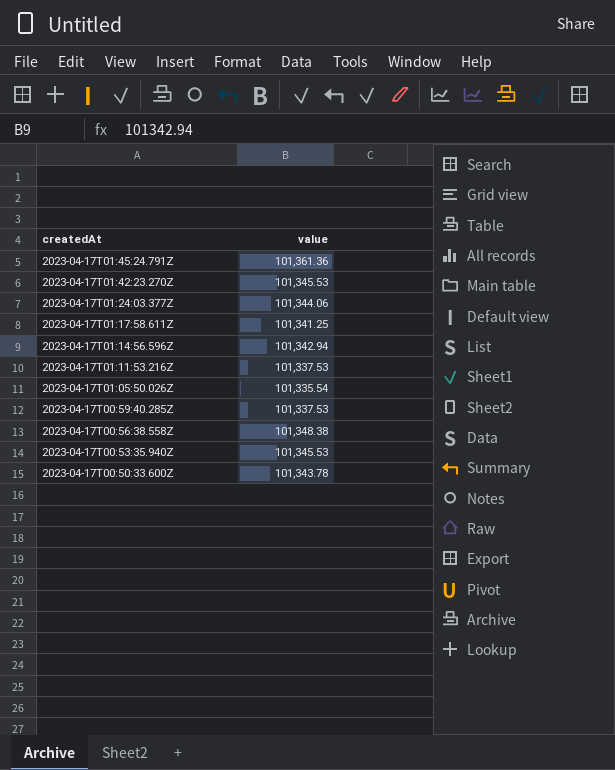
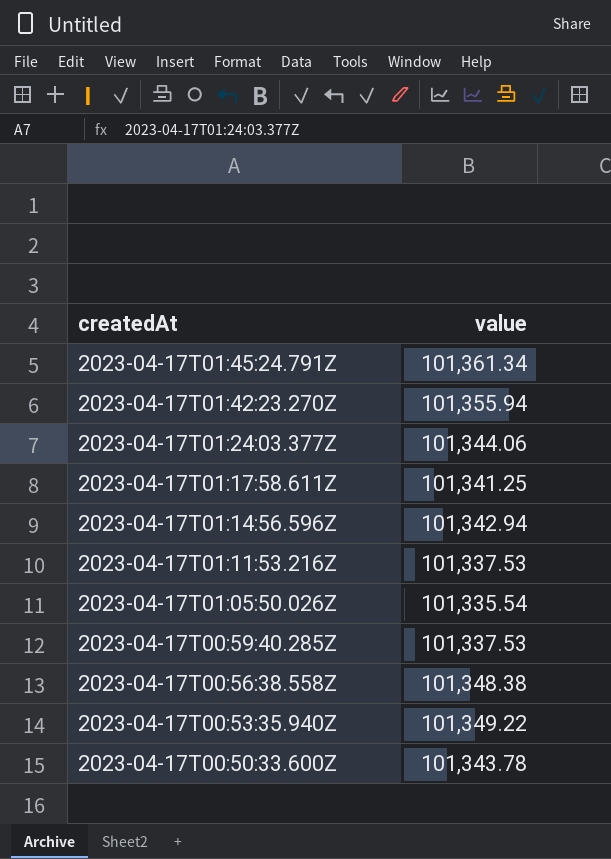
2023-04-17T01:45:24.791Z | value: 101,361.36 -> 101,361.34
2023-04-17T01:42:23.270Z | value: 101,345.53 -> 101,355.94
2023-04-17T00:53:35.940Z | value: 101,345.53 -> 101,349.22

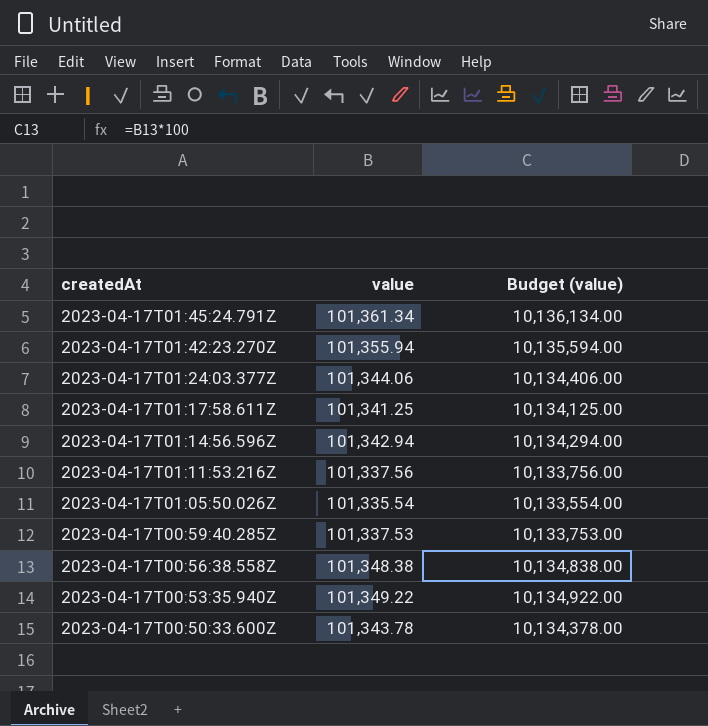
column Budget (value) | formula: none -> [value] * 100
2023-04-17T01:11:53.216Z | value: 101,337.53 -> 101,337.56

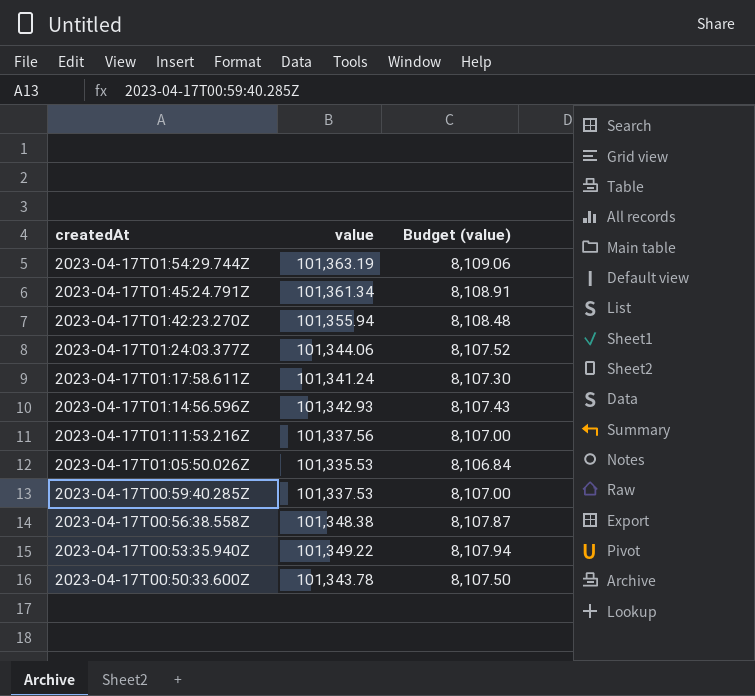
column Budget (value) | formula: [value] * 100 -> [value] * 0.08
row 2023-04-17T01:54:29.744Z: none -> 101,363.19 | 8,109.06
2023-04-17T01:17:58.611Z | value: 101,341.25 -> 101,341.24
2023-04-17T01:14:56.596Z | value: 101,342.94 -> 101,342.93
2023-04-17T01:05:50.026Z | value: 101,335.54 -> 101,335.53

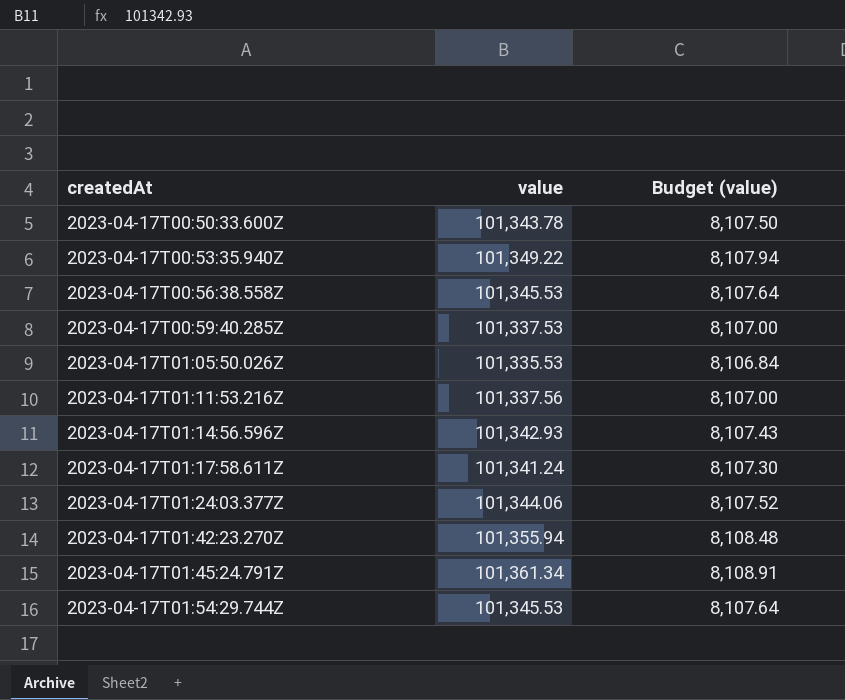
row order: createdAt descending -> createdAt ascending
2023-04-17T00:56:38.558Z | value: 101,348.38 -> 101,345.53
2023-04-17T00:56:38.558Z | Budget (value): 8,107.87 -> 8,107.64
2023-04-17T01:54:29.744Z | value: 101,363.19 -> 101,345.53
2023-04-17T01:54:29.744Z | Budget (value): 8,109.06 -> 8,107.64

